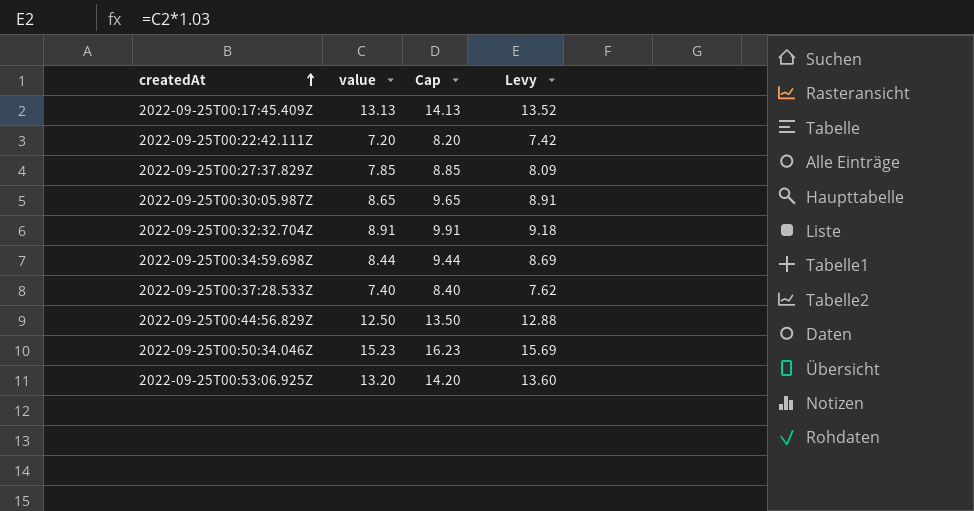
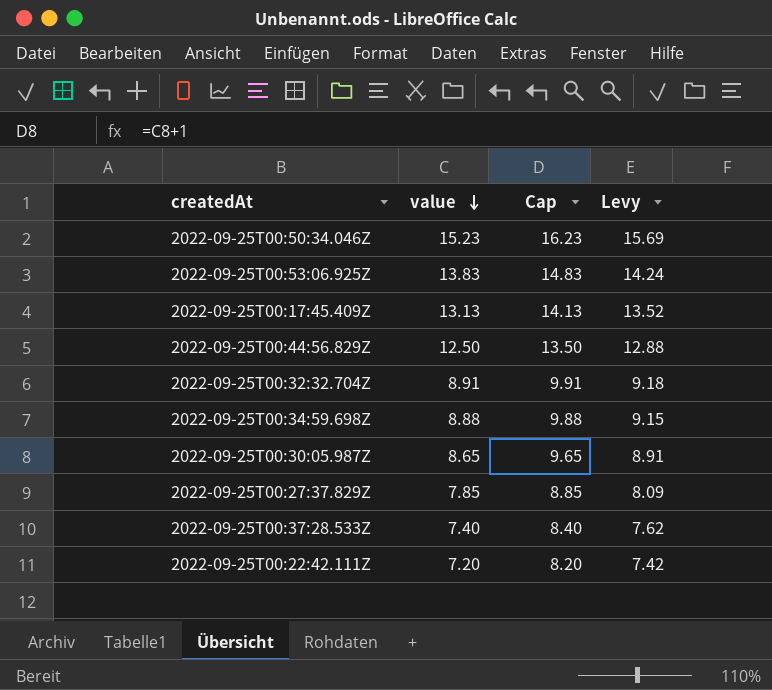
row order: createdAt ascending -> value descending
2022-09-25T00:53:06.925Z | value: 13.20 -> 13.83
2022-09-25T00:53:06.925Z | Cap: 14.20 -> 14.83
2022-09-25T00:53:06.925Z | Levy: 13.60 -> 14.24
2022-09-25T00:34:59.698Z | value: 8.44 -> 8.88
2022-09-25T00:34:59.698Z | Cap: 9.44 -> 9.88
2022-09-25T00:34:59.698Z | Levy: 8.69 -> 9.15

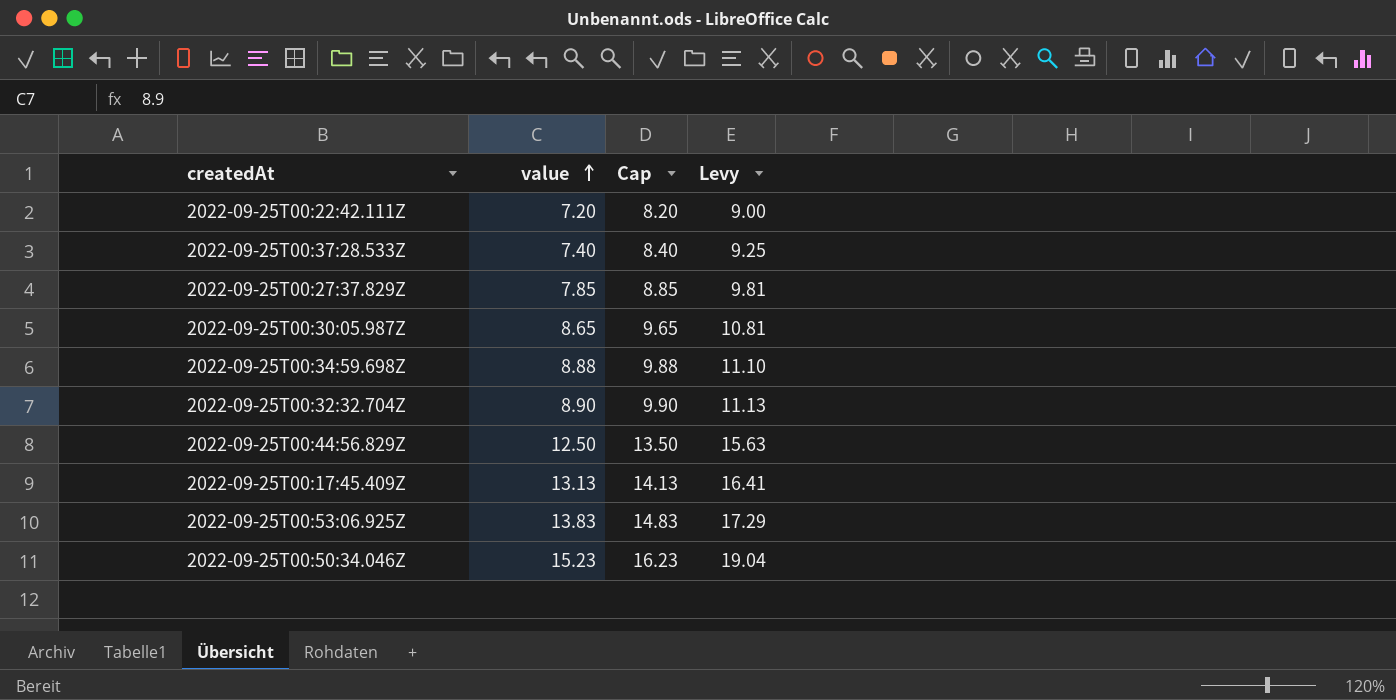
row order: value descending -> value ascending
column Levy | formula: [value] * 1.03 -> [value] * 1.25
2022-09-25T00:32:32.704Z | value: 8.91 -> 8.90
2022-09-25T00:32:32.704Z | Cap: 9.91 -> 9.90

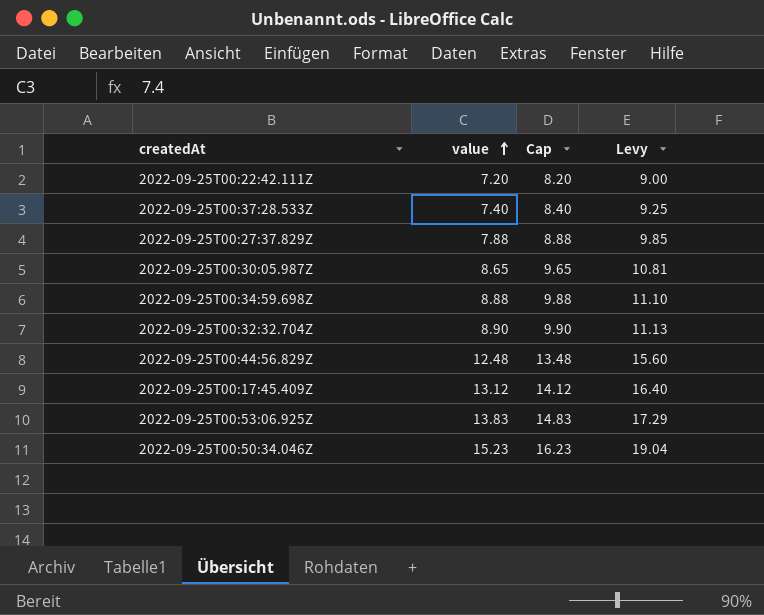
2022-09-25T00:27:37.829Z | value: 7.85 -> 7.88
2022-09-25T00:27:37.829Z | Cap: 8.85 -> 8.88
2022-09-25T00:27:37.829Z | Levy: 9.81 -> 9.85
2022-09-25T00:44:56.829Z | value: 12.50 -> 12.48
2022-09-25T00:44:56.829Z | Cap: 13.50 -> 13.48
2022-09-25T00:44:56.829Z | Levy: 15.63 -> 15.60
2022-09-25T00:17:45.409Z | value: 13.13 -> 13.12
2022-09-25T00:17:45.409Z | Cap: 14.13 -> 14.12
2022-09-25T00:17:45.409Z | Levy: 16.41 -> 16.40

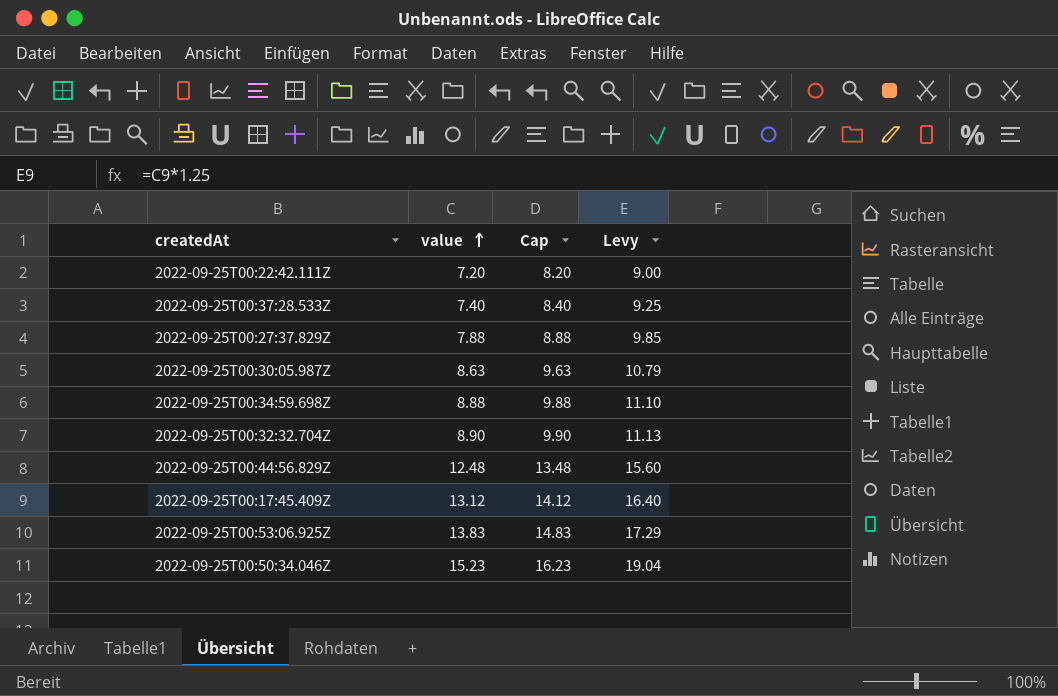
2022-09-25T00:30:05.987Z | value: 8.65 -> 8.63
2022-09-25T00:30:05.987Z | Cap: 9.65 -> 9.63
2022-09-25T00:30:05.987Z | Levy: 10.81 -> 10.79

